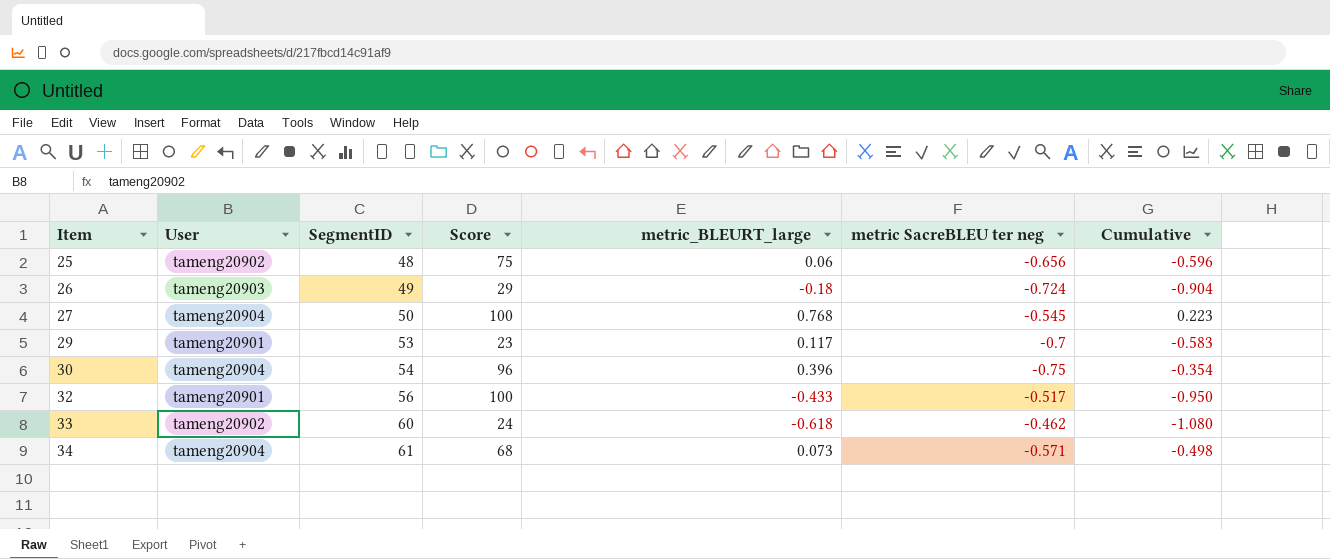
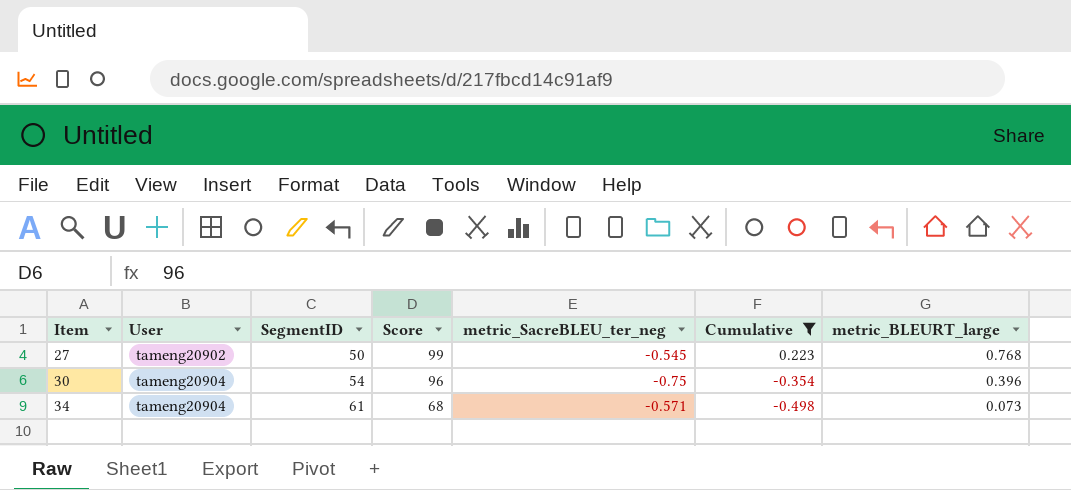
filter: none -> Cumulative >= -0.498
column name: metric SacreBLEU ter neg -> metric_SacreBLEU_ter_neg
column metric_BLEURT_large | position: 5 -> 7
27 | User: tameng20904 -> tameng20902
27 | Score: 100 -> 99

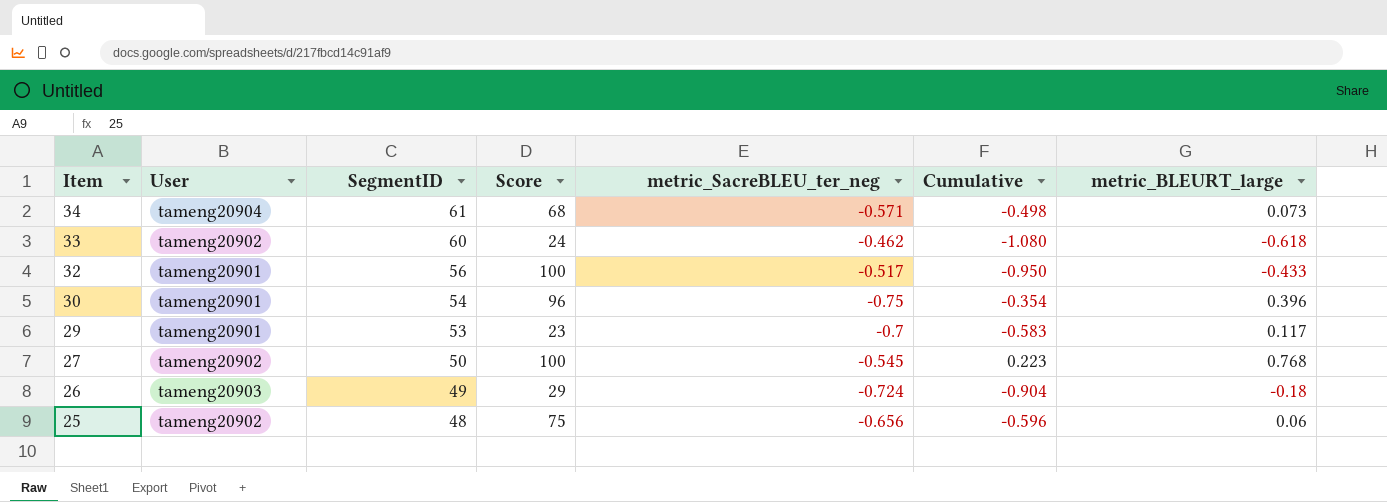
filter: Cumulative >= -0.498 -> none
row order: Item ascending -> Item descending
30 | User: tameng20904 -> tameng20901
27 | Score: 99 -> 100

